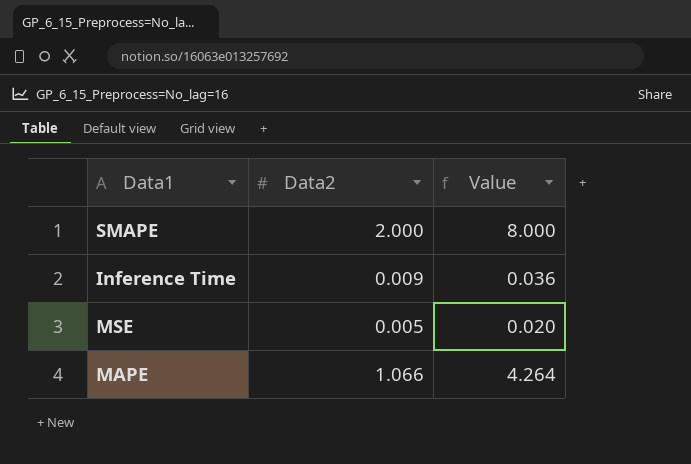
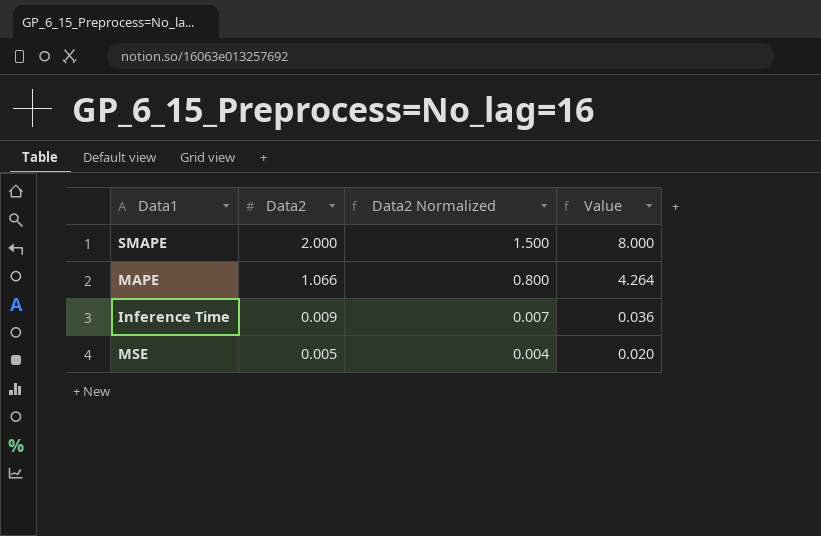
row order: none -> Data2 descending
column Data2 Normalized | formula: none -> [Data2] * 0.75

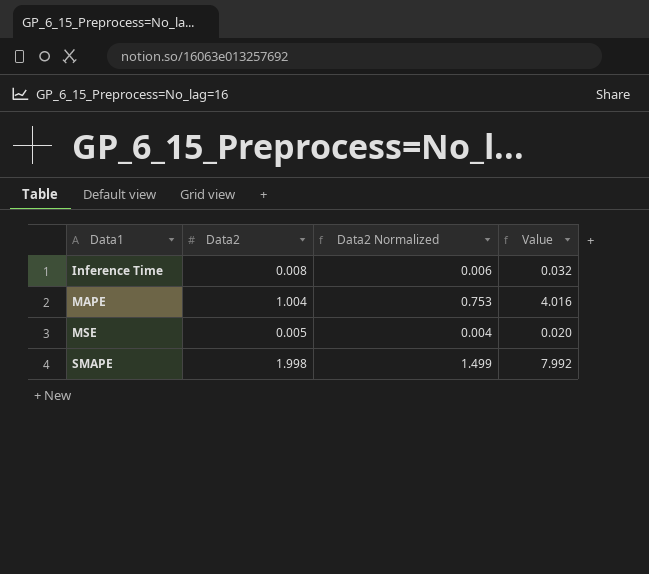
row order: Data2 descending -> Data1 ascending
Inference Time | Data2: 0.009 -> 0.008
Inference Time | Data2 Normalized: 0.007 -> 0.006
Inference Time | Value: 0.036 -> 0.032
MAPE | Data2: 1.066 -> 1.004
MAPE | Data2 Normalized: 0.800 -> 0.753
MAPE | Value: 4.264 -> 4.016
SMAPE | Data2: 2.000 -> 1.998
SMAPE | Data2 Normalized: 1.500 -> 1.499
SMAPE | Value: 8.000 -> 7.992

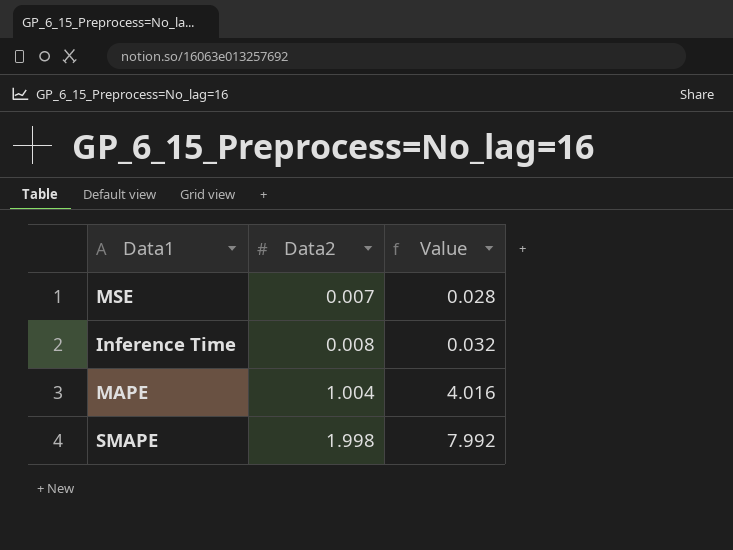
row order: Data1 ascending -> Data2 ascending
column Data2 Normalized | formula: [Data2] * 0.75 -> none
MSE | Data2: 0.005 -> 0.007
MSE | Value: 0.020 -> 0.028

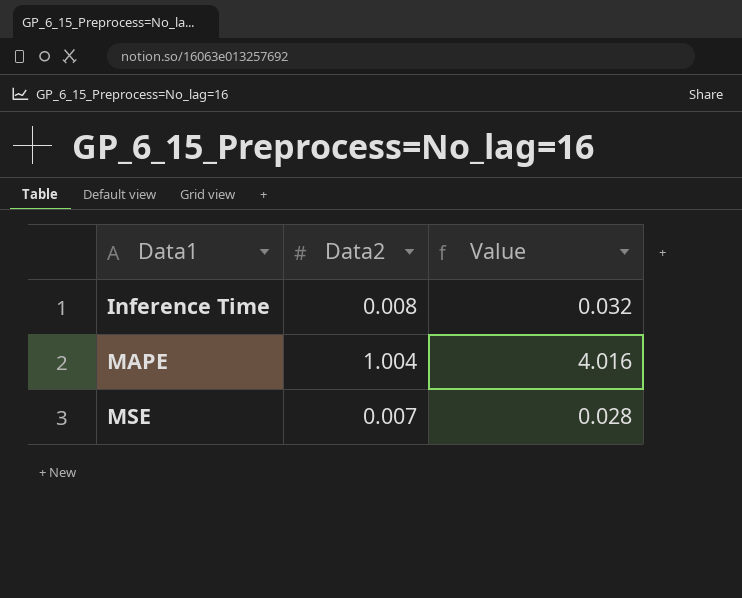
row order: Data2 ascending -> Data1 ascending
row SMAPE: 1.998 | 7.992 -> none

